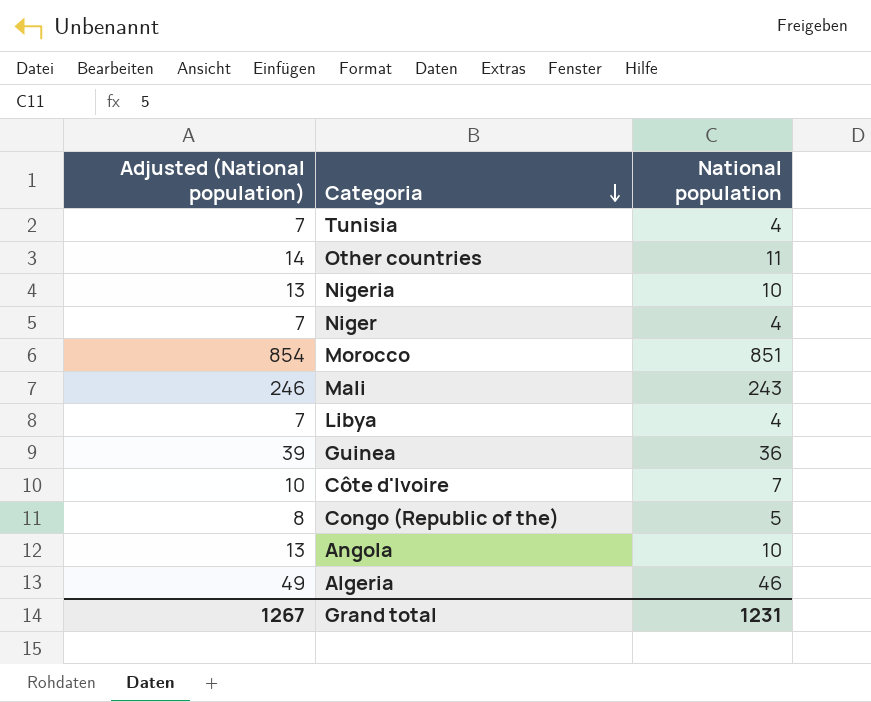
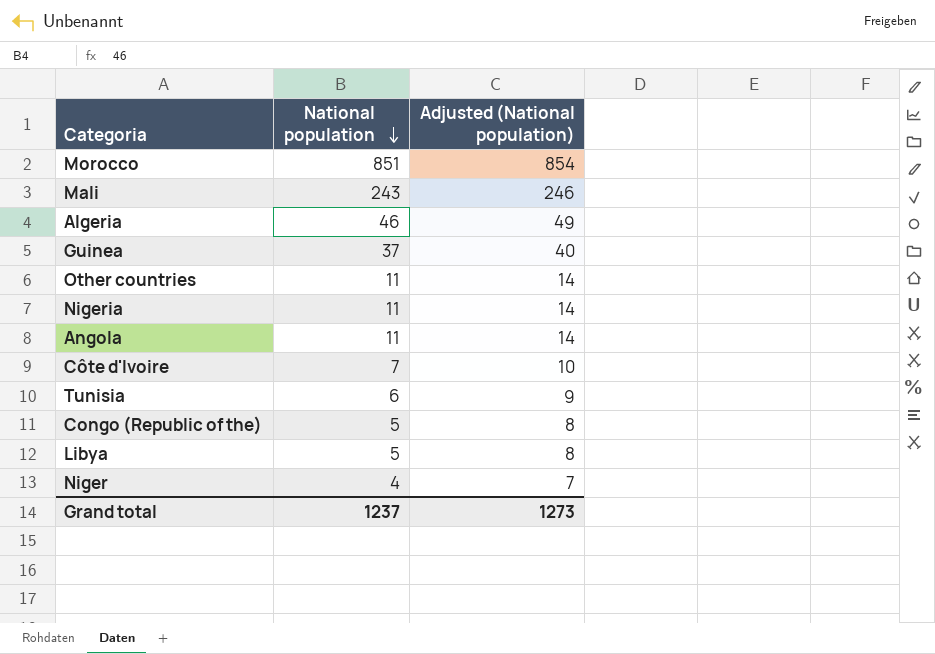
row order: Categoria descending -> National population descending
column Adjusted (National population) | position: 1 -> 3
Guinea | National population: 36 -> 37
Guinea | Adjusted (National population): 39 -> 40
Nigeria | National population: 10 -> 11
Nigeria | Adjusted (National population): 13 -> 14
Angola | National population: 10 -> 11
Angola | Adjusted (National population): 13 -> 14
Tunisia | National population: 4 -> 6
Tunisia | Adjusted (National population): 7 -> 9
Libya | National population: 4 -> 5
Libya | Adjusted (National population): 7 -> 8
Grand total | National population: 1231 -> 1237
Grand total | Adjusted (National population): 1267 -> 1273

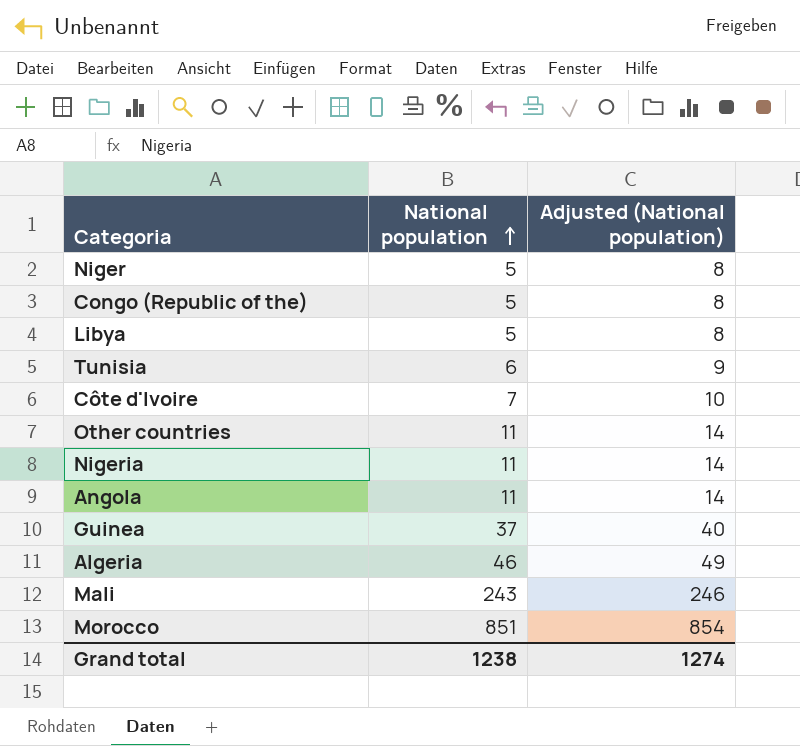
row order: National population descending -> National population ascending
Niger | National population: 4 -> 5
Niger | Adjusted (National population): 7 -> 8
Grand total | National population: 1237 -> 1238
Grand total | Adjusted (National population): 1273 -> 1274

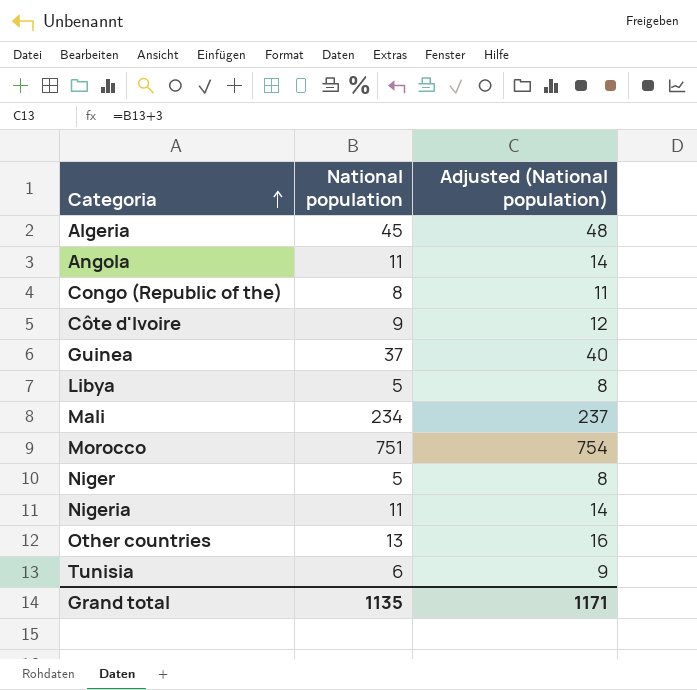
row order: National population ascending -> Categoria ascending
Algeria | National population: 46 -> 45
Algeria | Adjusted (National population): 49 -> 48
Congo (Republic of the) | National population: 5 -> 8
Congo (Republic of the) | Adjusted (National population): 8 -> 11
Côte d'Ivoire | National population: 7 -> 9
Côte d'Ivoire | Adjusted (National population): 10 -> 12
Mali | National population: 243 -> 234
Mali | Adjusted (National population): 246 -> 237
Morocco | National population: 851 -> 751
Morocco | Adjusted (National population): 854 -> 754
Other countries | National population: 11 -> 13
Other countries | Adjusted (National population): 14 -> 16
Grand total | National population: 1238 -> 1135
Grand total | Adjusted (National population): 1274 -> 1171

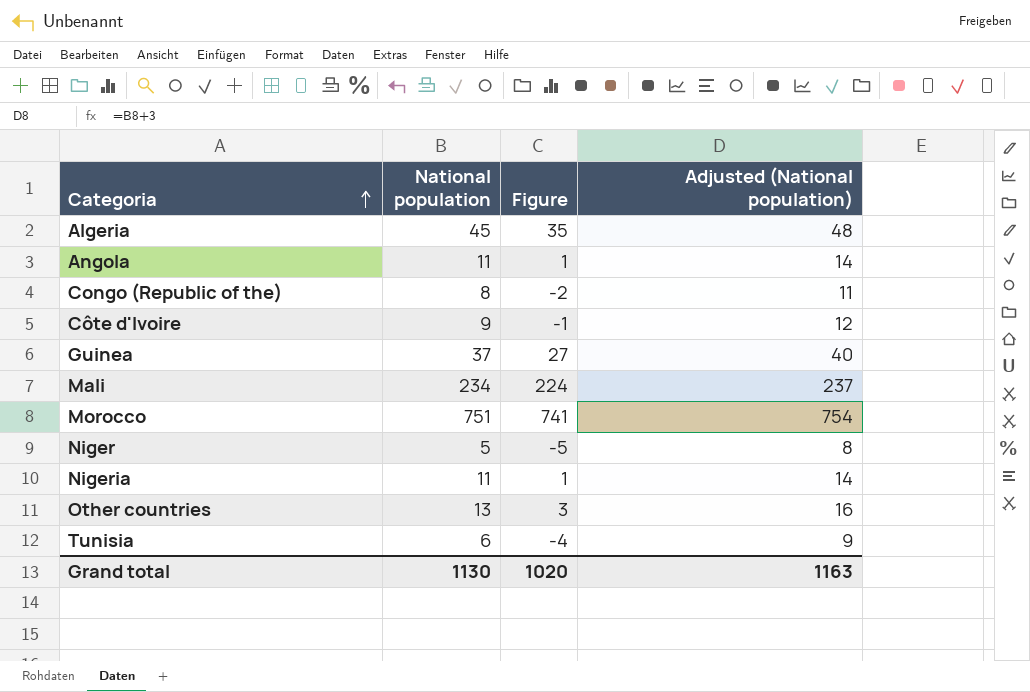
column Figure | formula: none -> [National population] - 10
row Libya: 5 | 8 -> none
Grand total | National population: 1135 -> 1130
Grand total | Adjusted (National population): 1171 -> 1163

